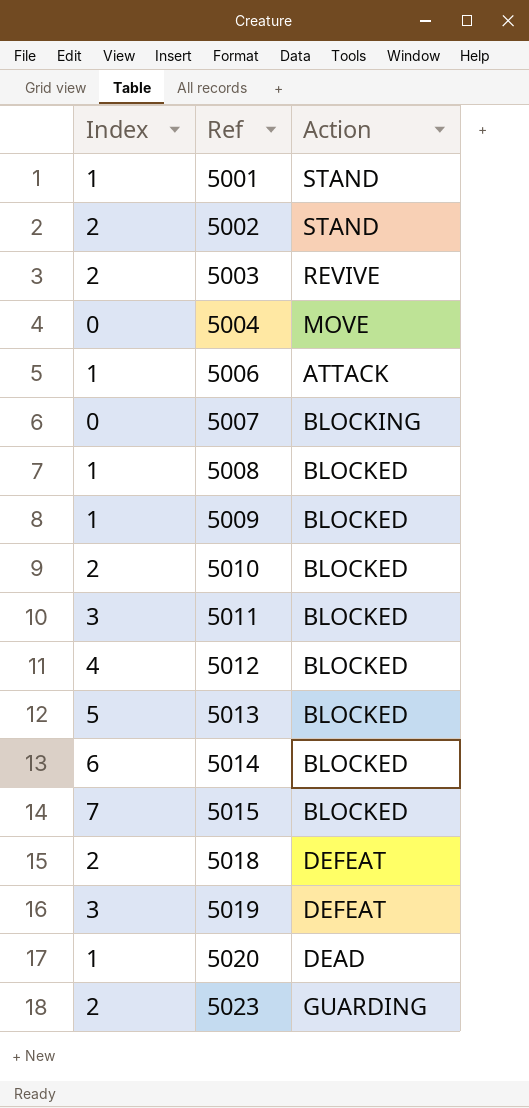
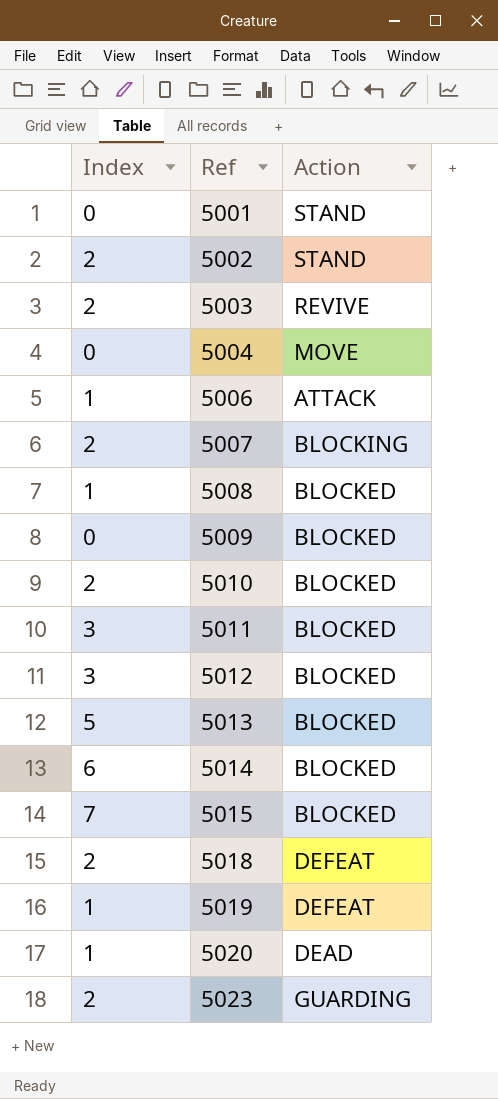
5001 | Index: 1 -> 0
5007 | Index: 0 -> 2
5009 | Index: 1 -> 0
5012 | Index: 4 -> 3
5019 | Index: 3 -> 1

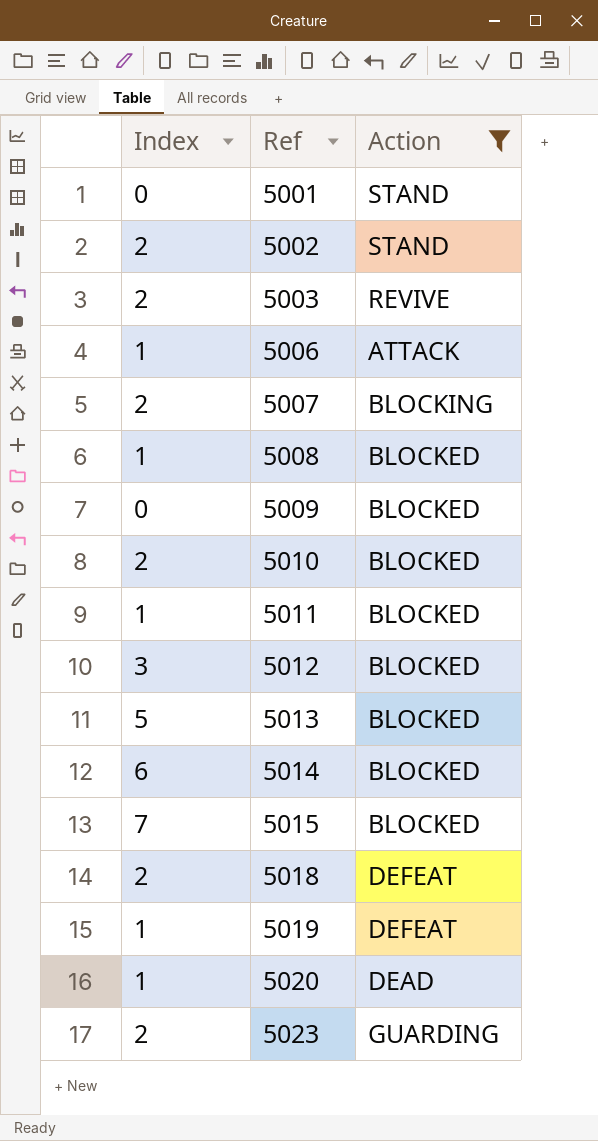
filter: none -> Action != MOVE
5011 | Index: 3 -> 1

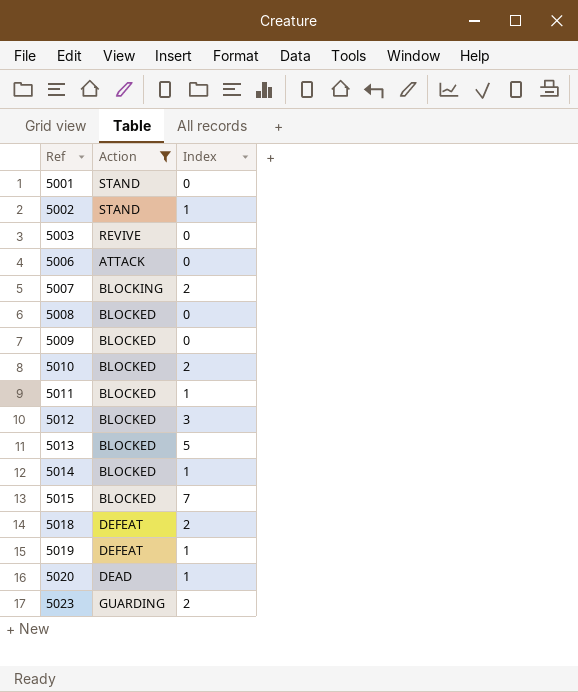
column Index | position: 1 -> 3
5002 | Index: 2 -> 1
5003 | Index: 2 -> 0
5006 | Index: 1 -> 0
5008 | Index: 1 -> 0
5014 | Index: 6 -> 1

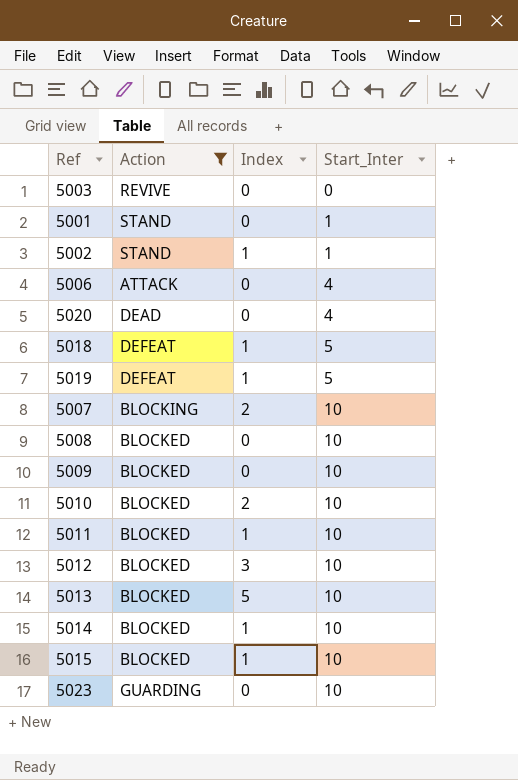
row order: Ref ascending -> Start_Inter ascending
column Start_Inter | position: none -> 4
5020 | Index: 1 -> 0
5018 | Index: 2 -> 1
5015 | Index: 7 -> 1
5023 | Index: 2 -> 0

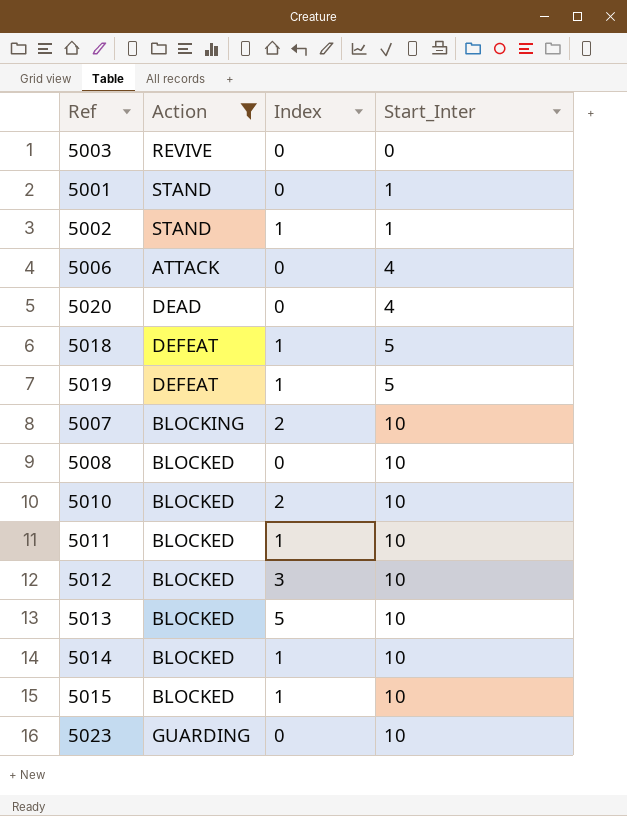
row 5009: BLOCKED | 0 | 10 -> none

